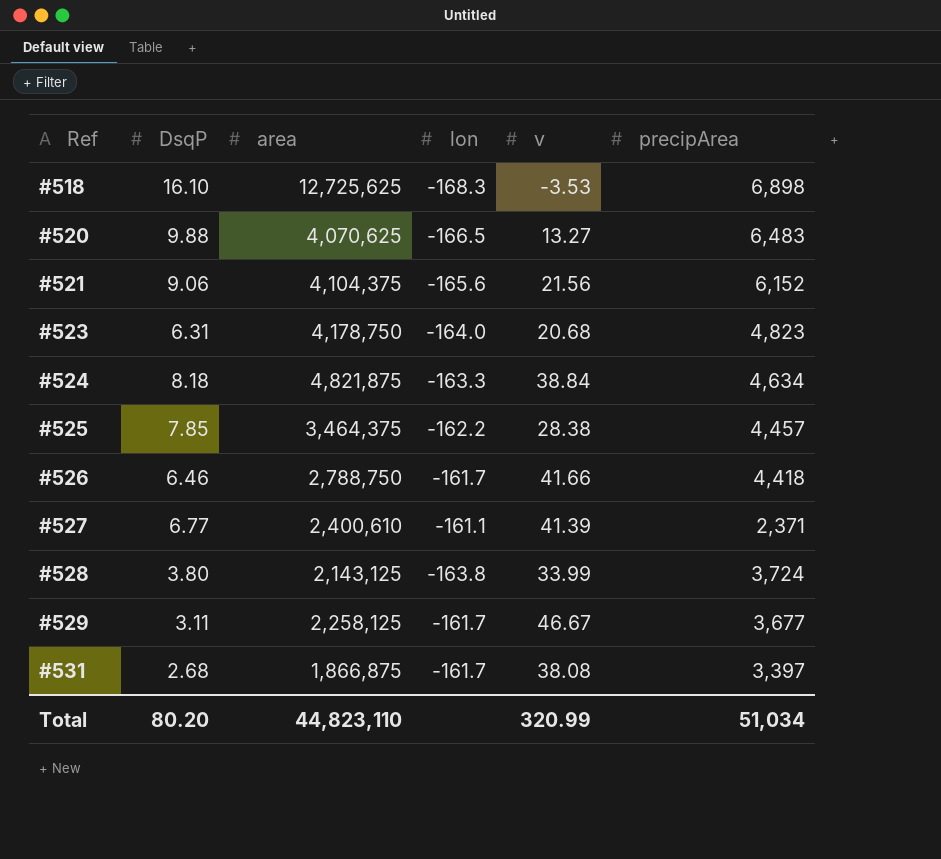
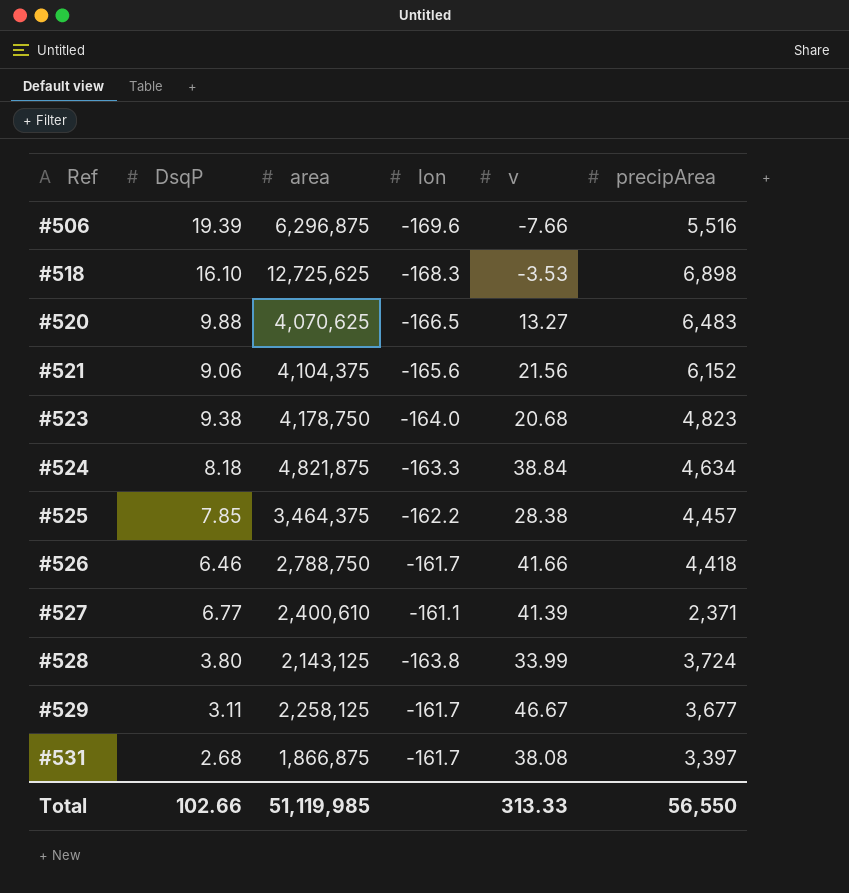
row #506: none -> 19.39 | 6,296,875 | -169.6 | -7.66 | 5,516
#523 | DsqP: 6.31 -> 9.38
Total | DsqP: 80.20 -> 102.66
Total | area: 44,823,110 -> 51,119,985
Total | v: 320.99 -> 313.33
Total | precipArea: 51,034 -> 56,550

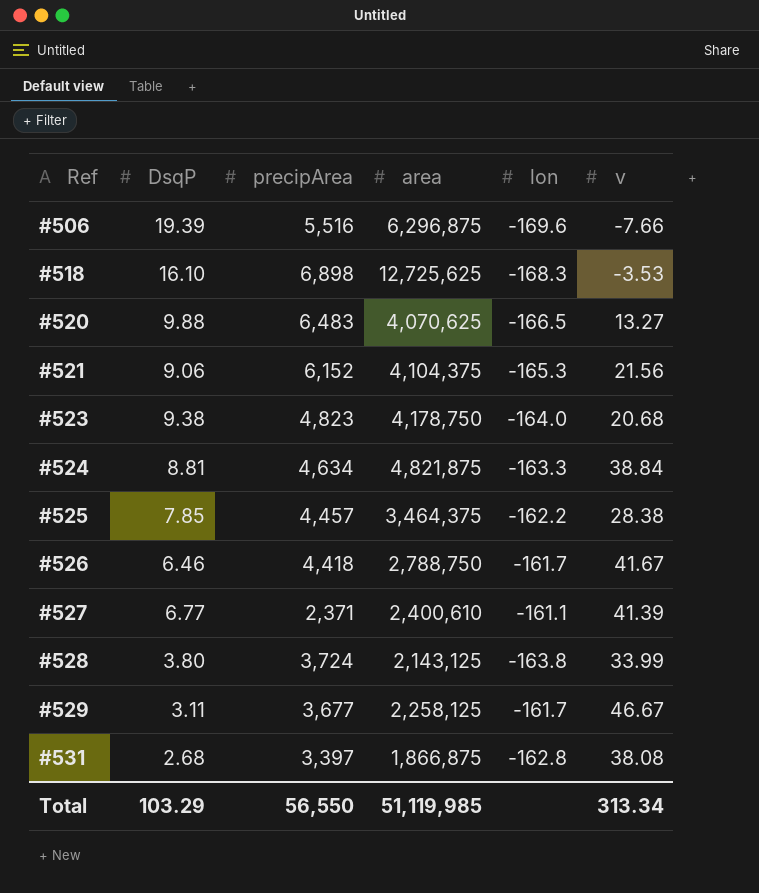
column precipArea | position: 6 -> 3
#521 | lon: -165.6 -> -165.3
#524 | DsqP: 8.18 -> 8.81
#526 | v: 41.66 -> 41.67
#531 | lon: -161.7 -> -162.8
Total | DsqP: 102.66 -> 103.29
Total | v: 313.33 -> 313.34

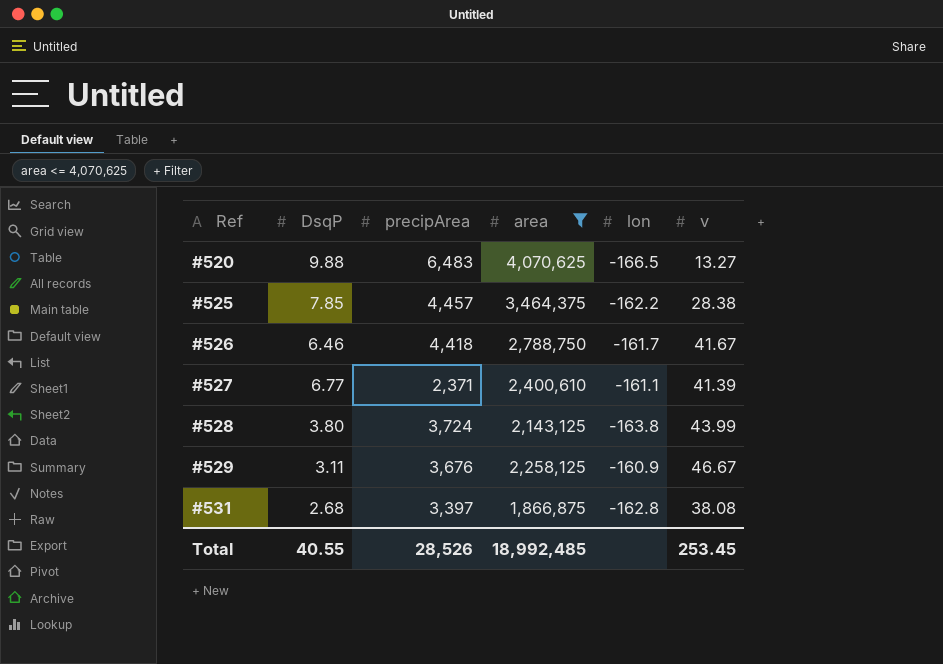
filter: none -> area <= 4,070,625
#528 | v: 33.99 -> 43.99
#529 | precipArea: 3,677 -> 3,676
#529 | lon: -161.7 -> -160.9
Total | DsqP: 103.29 -> 40.55
Total | precipArea: 56,550 -> 28,526
Total | area: 51,119,985 -> 18,992,485
Total | v: 313.34 -> 253.45

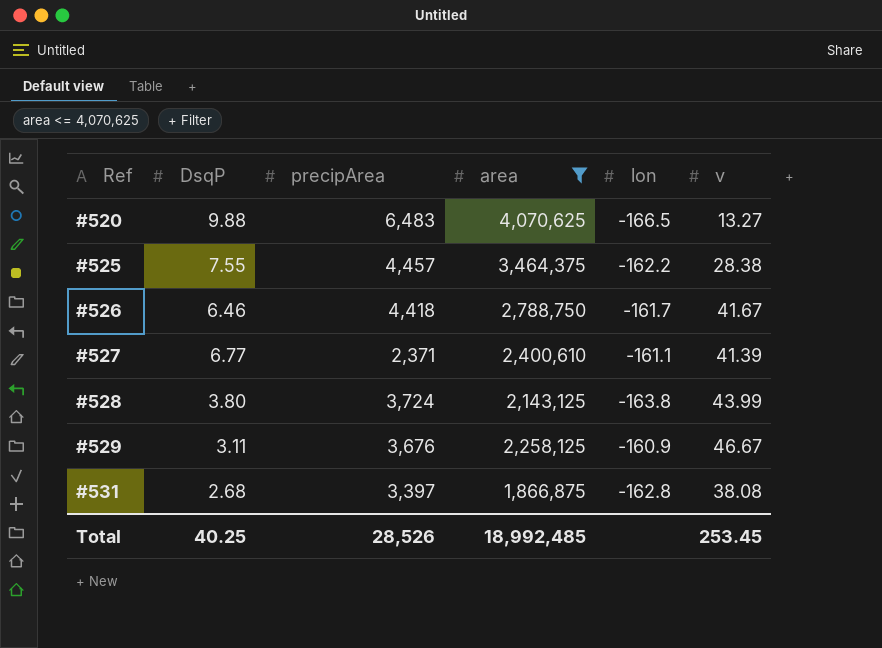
#525 | DsqP: 7.85 -> 7.55
Total | DsqP: 40.55 -> 40.25

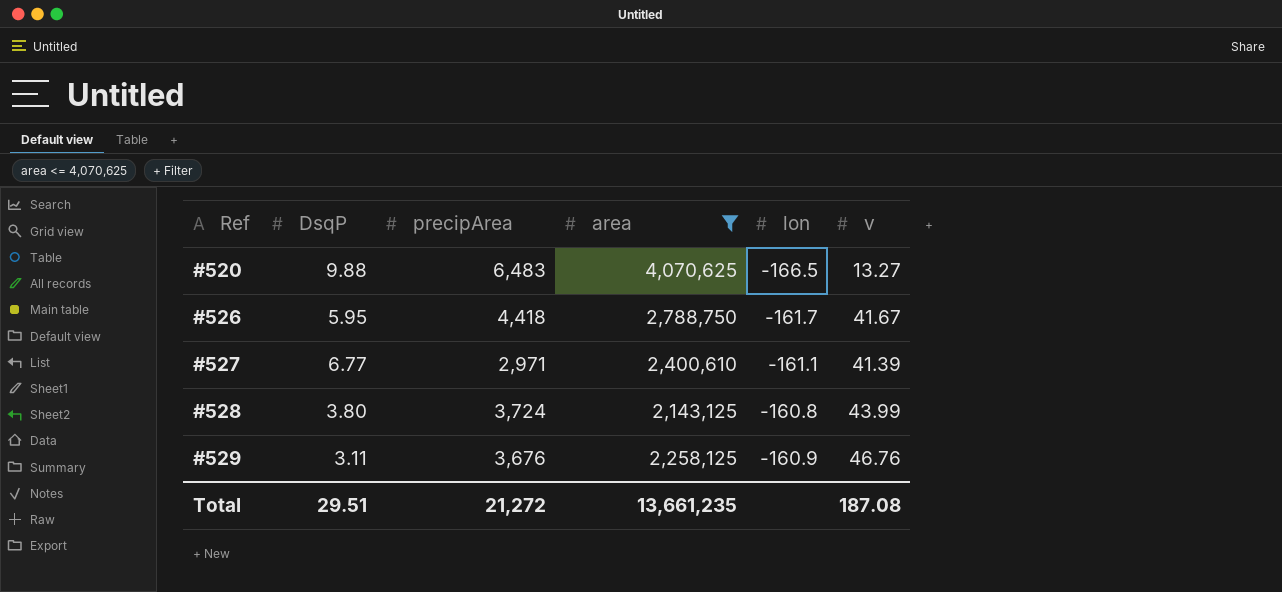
row #525: 7.55 | 4,457 | 3,464,375 | -162.2 | 28.38 -> none
row #531: 2.68 | 3,397 | 1,866,875 | -162.8 | 38.08 -> none
#526 | DsqP: 6.46 -> 5.95
#527 | precipArea: 2,371 -> 2,971
#528 | lon: -163.8 -> -160.8
#529 | v: 46.67 -> 46.76
Total | DsqP: 40.25 -> 29.51
Total | precipArea: 28,526 -> 21,272
Total | area: 18,992,485 -> 13,661,235
Total | v: 253.45 -> 187.08

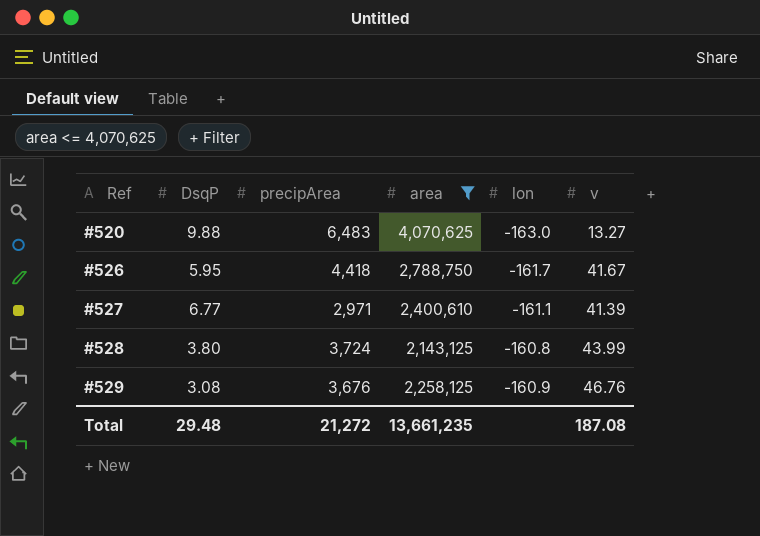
#520 | lon: -166.5 -> -163.0
#529 | DsqP: 3.11 -> 3.08
Total | DsqP: 29.51 -> 29.48

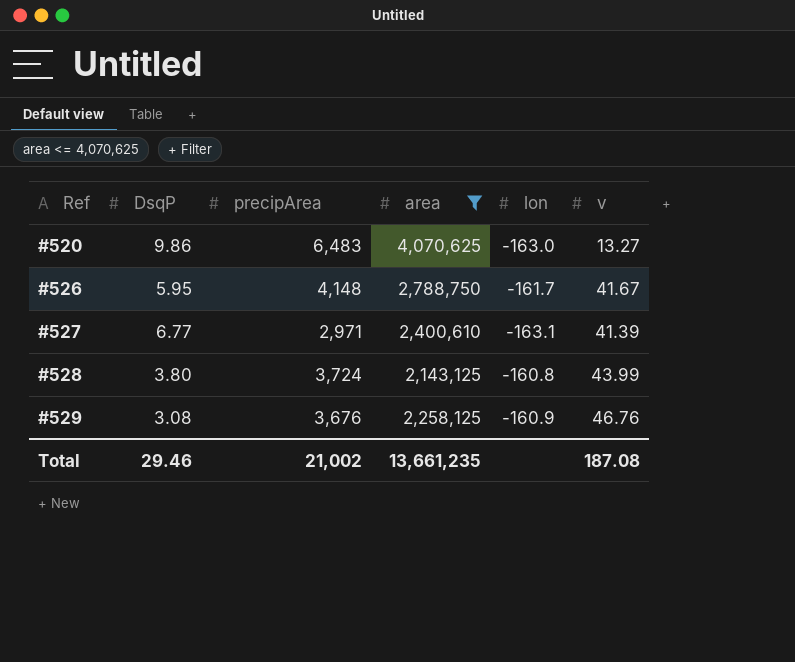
#520 | DsqP: 9.88 -> 9.86
#526 | precipArea: 4,418 -> 4,148
#527 | lon: -161.1 -> -163.1
Total | DsqP: 29.48 -> 29.46
Total | precipArea: 21,272 -> 21,002

